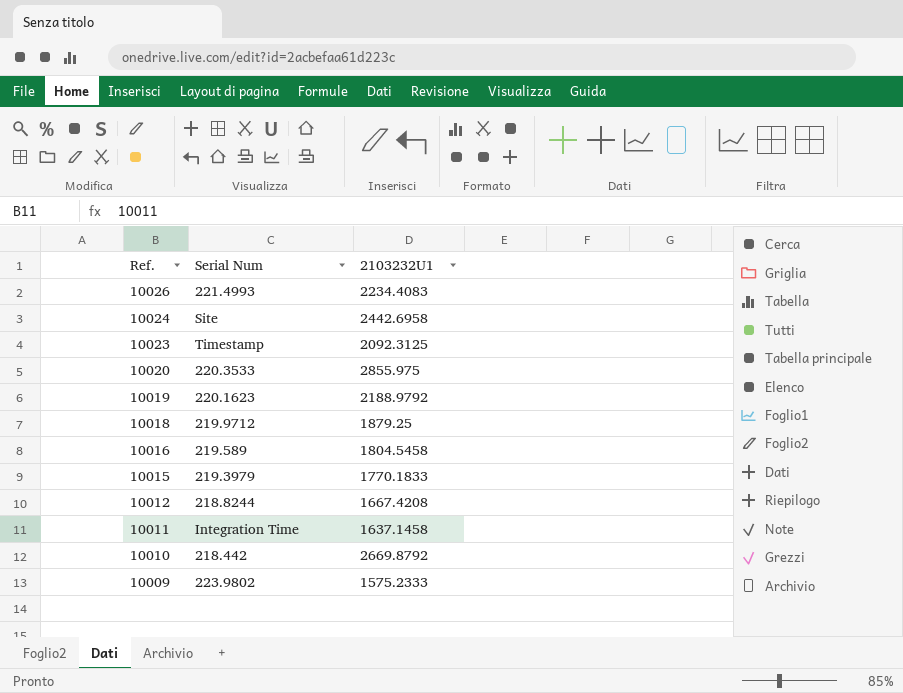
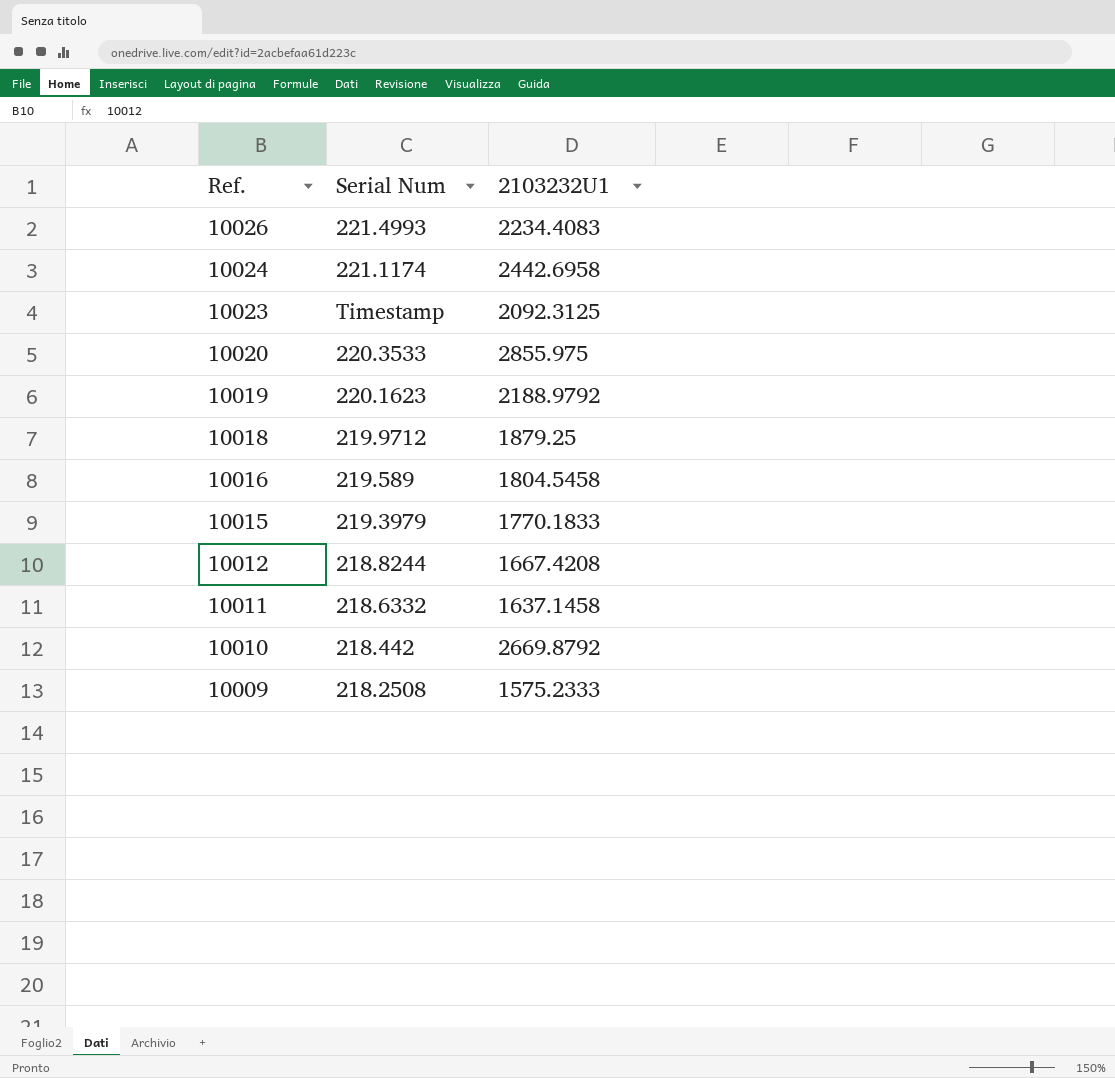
10024 | Serial Num: Site -> 221.1174
10011 | Serial Num: Integration Time -> 218.6332
10009 | Serial Num: 223.9802 -> 218.2508

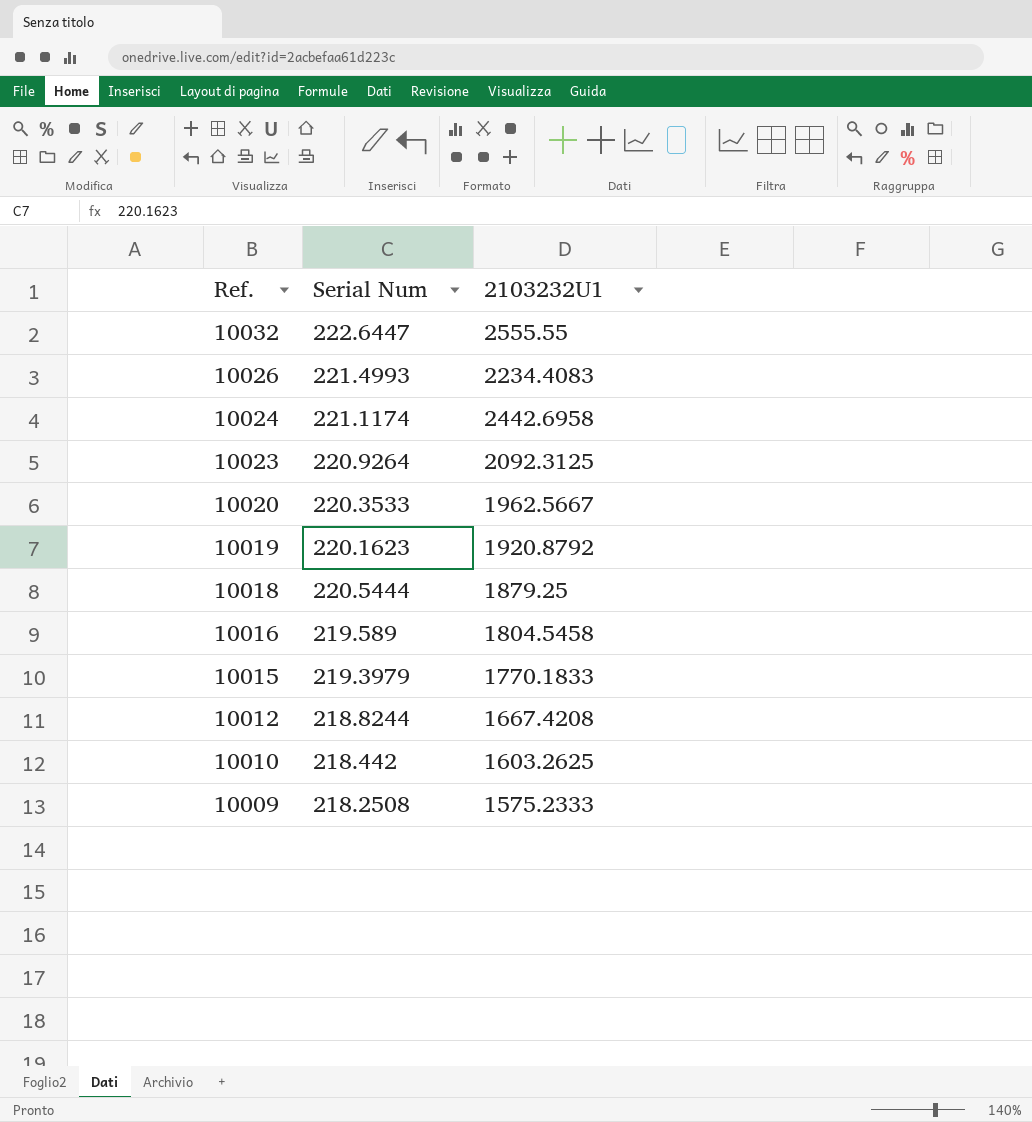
row 10011: 218.6332 | 1637.1458 -> none
row 10032: none -> 222.6447 | 2555.55
10023 | Serial Num: Timestamp -> 220.9264
10020 | 2103232U1: 2855.975 -> 1962.5667
10019 | 2103232U1: 2188.9792 -> 1920.8792
10018 | Serial Num: 219.9712 -> 220.5444
10010 | 2103232U1: 2669.8792 -> 1603.2625

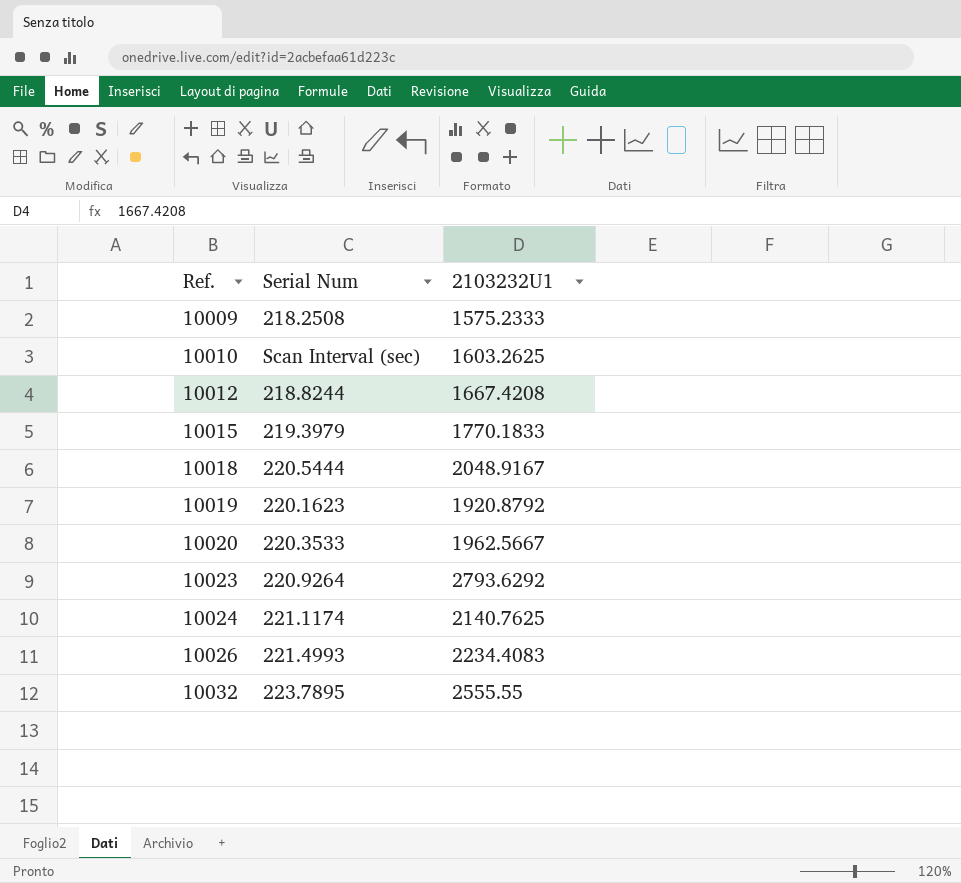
row order: Ref. descending -> Ref. ascending
row 10016: 219.589 | 1804.5458 -> none
10010 | Serial Num: 218.442 -> Scan Interval (sec)
10018 | 2103232U1: 1879.25 -> 2048.9167
10023 | 2103232U1: 2092.3125 -> 2793.6292
10024 | 2103232U1: 2442.6958 -> 2140.7625
10032 | Serial Num: 222.6447 -> 223.7895

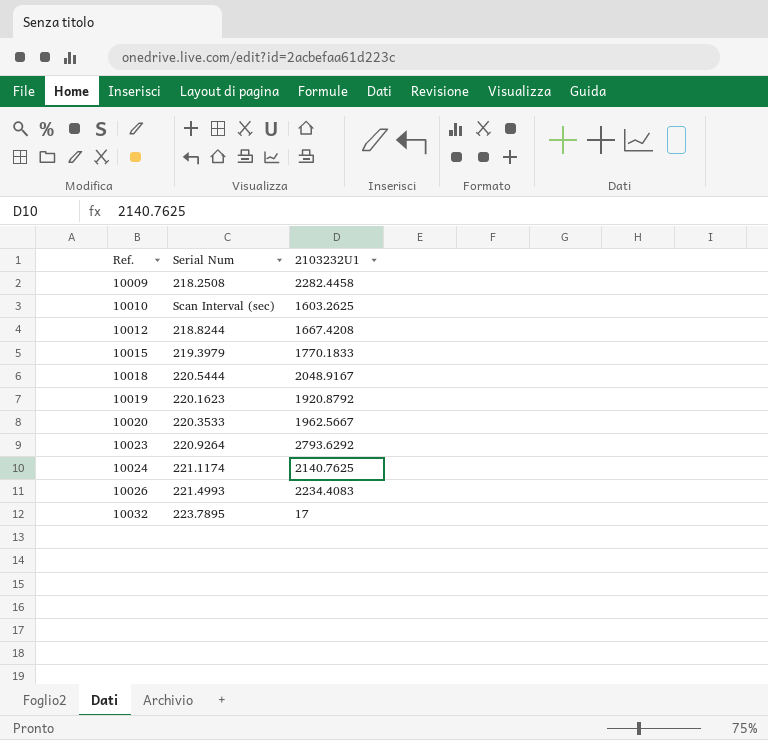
10009 | 2103232U1: 1575.2333 -> 2282.4458
10032 | 2103232U1: 2555.55 -> 17

